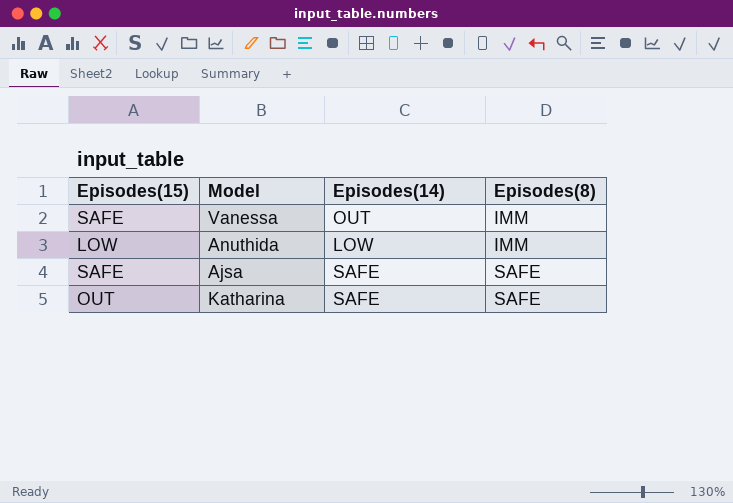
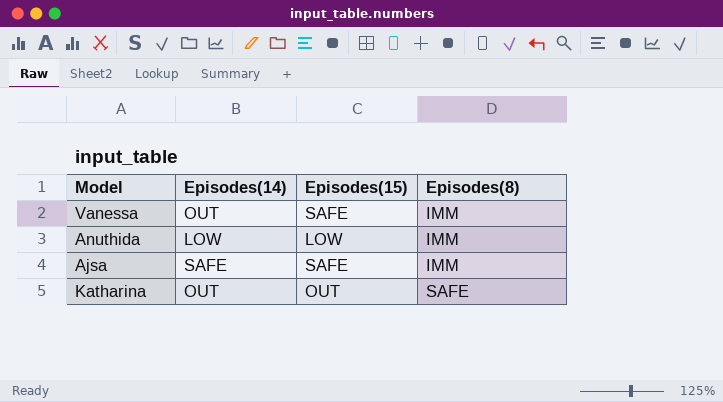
column Episodes(15) | position: 1 -> 3
Ajsa | Episodes(8): SAFE -> IMM
Katharina | Episodes(14): SAFE -> OUT

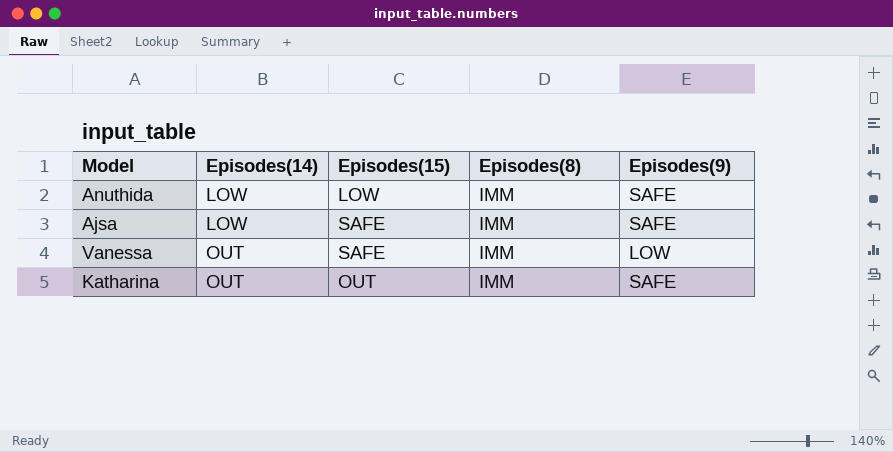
row order: Episodes(8) ascending -> Episodes(14) ascending
column Episodes(9) | position: none -> 5
Ajsa | Episodes(14): SAFE -> LOW
Katharina | Episodes(8): SAFE -> IMM

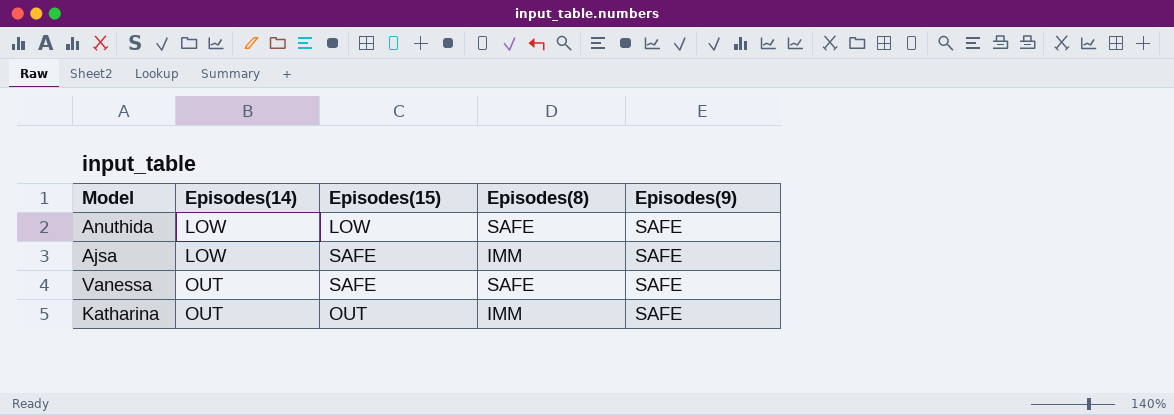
Anuthida | Episodes(8): IMM -> SAFE
Vanessa | Episodes(8): IMM -> SAFE
Vanessa | Episodes(9): LOW -> SAFE

